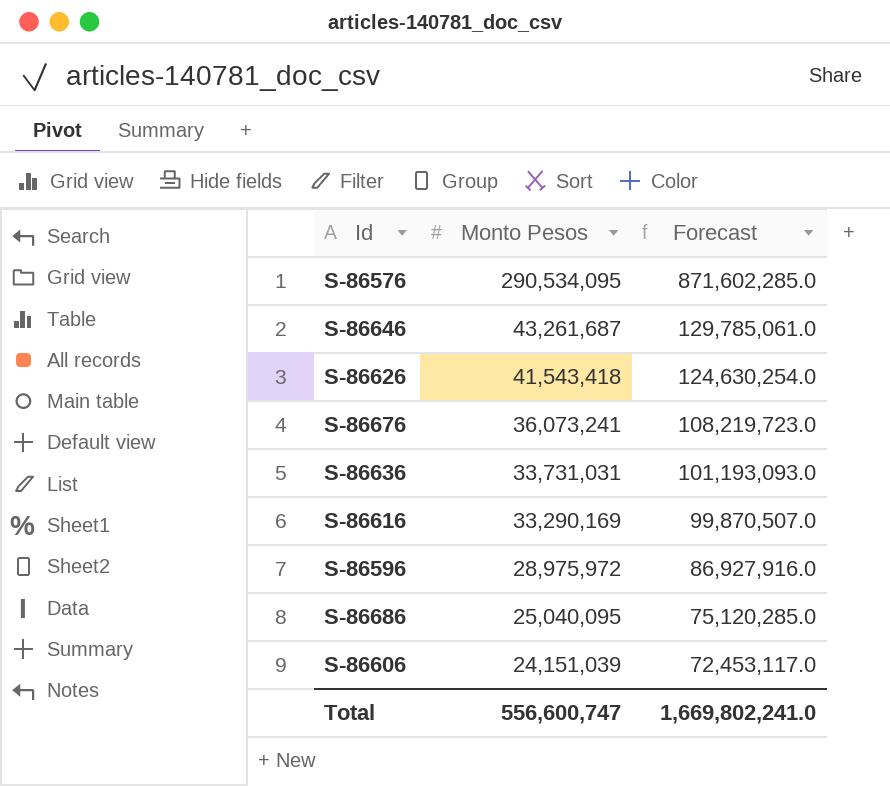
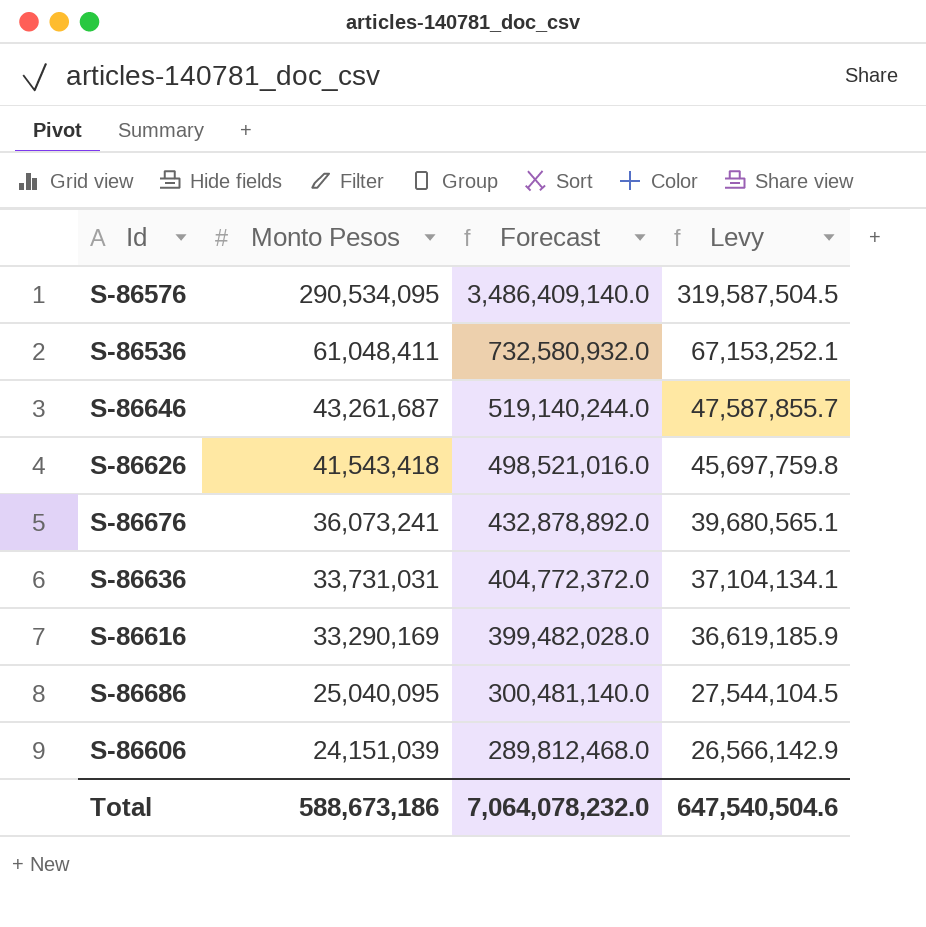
column Forecast | formula: [Monto Pesos] * 3 -> [Monto Pesos] * 12
column Levy | formula: none -> [Monto Pesos] * 1.1
row S-86596: 28,975,972 | 86,927,916.0 -> none
row S-86536: none -> 61,048,411 | 732,580,932.0 | 67,153,252.1
Total | Monto Pesos: 556,600,747 -> 588,673,186
Total | Forecast: 1,669,802,241.0 -> 7,064,078,232.0

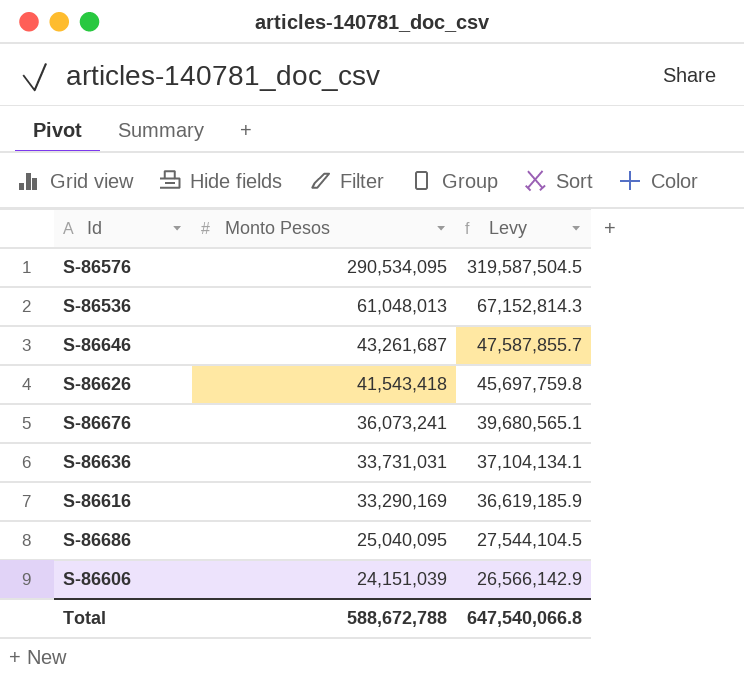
column Forecast | formula: [Monto Pesos] * 12 -> none
S-86536 | Monto Pesos: 61,048,411 -> 61,048,013
S-86536 | Levy: 67,153,252.1 -> 67,152,814.3
Total | Monto Pesos: 588,673,186 -> 588,672,788
Total | Levy: 647,540,504.6 -> 647,540,066.8

